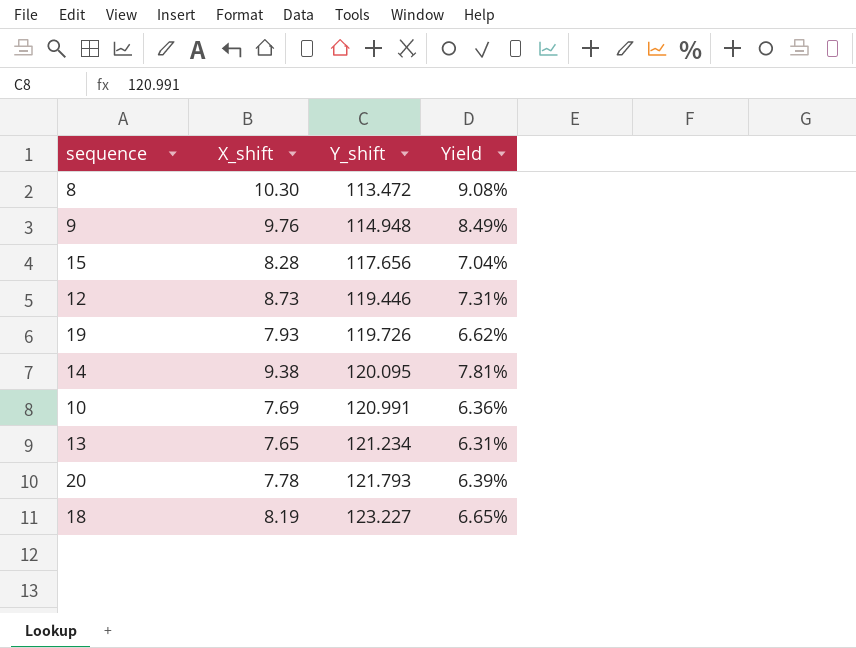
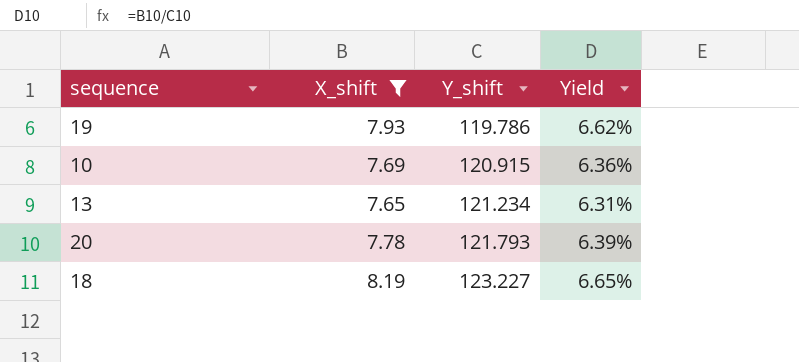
filter: none -> X_shift <= 8.19
19 | Y_shift: 119.726 -> 119.786
10 | Y_shift: 120.991 -> 120.915

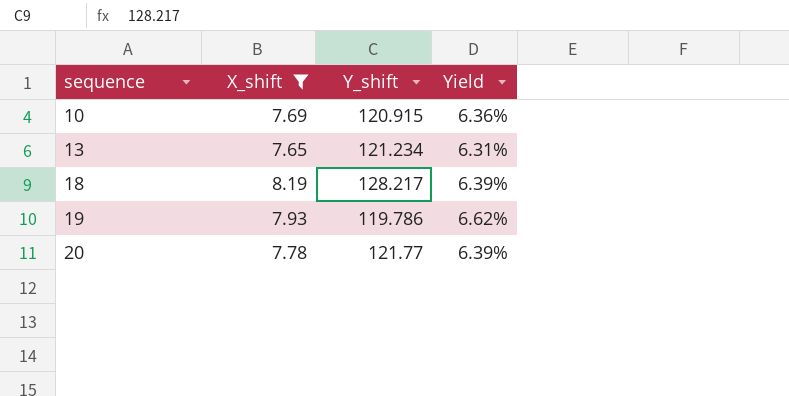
row order: Y_shift ascending -> sequence ascending
18 | Y_shift: 123.227 -> 128.217
18 | Yield: 6.65% -> 6.39%
20 | Y_shift: 121.793 -> 121.77

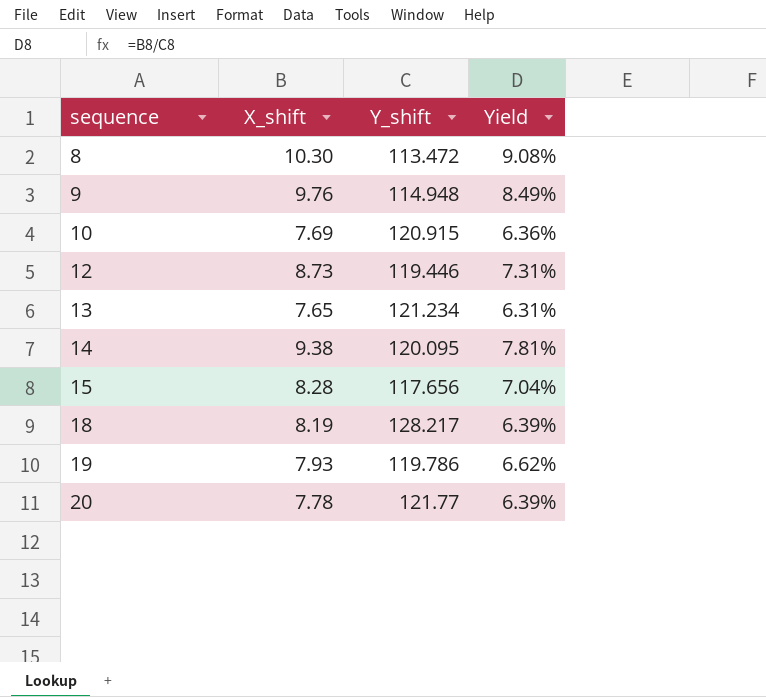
filter: X_shift <= 8.19 -> none

